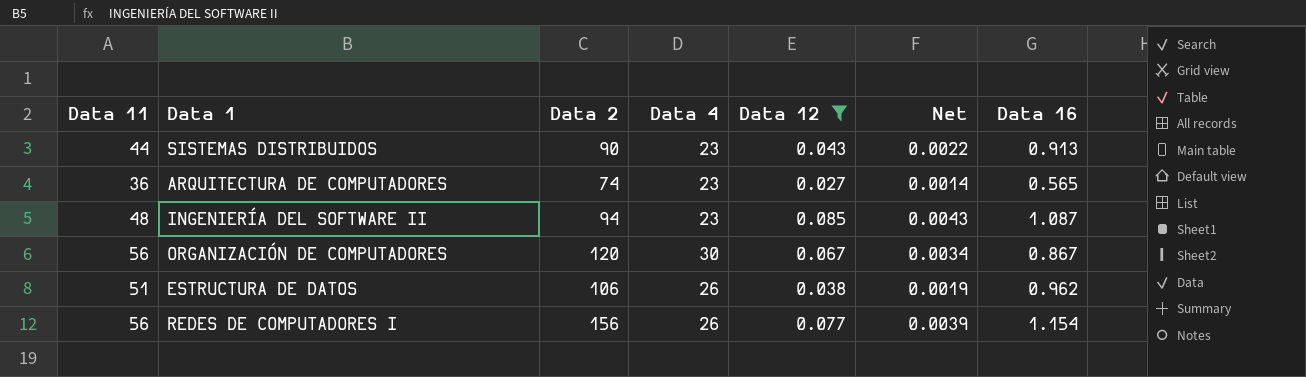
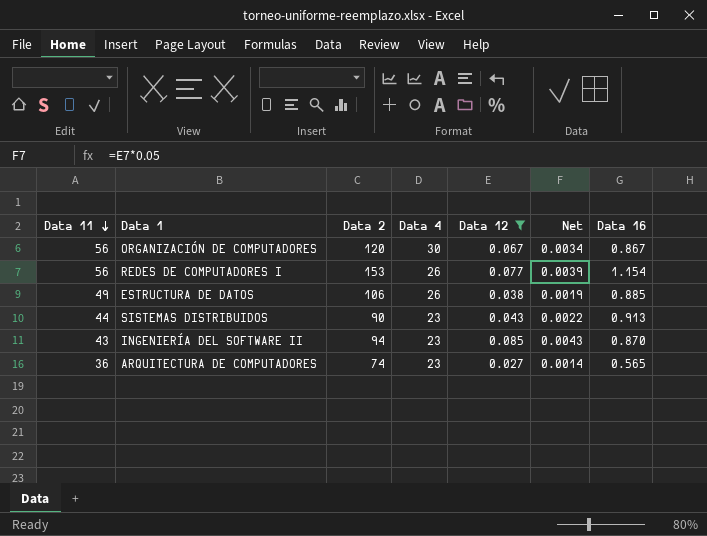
row order: none -> Data 11 descending
REDES DE COMPUTADORES I | Data 2: 156 -> 153
ESTRUCTURA DE DATOS | Data 11: 51 -> 49
ESTRUCTURA DE DATOS | Data 16: 0.962 -> 0.885
INGENIERÍA DEL SOFTWARE II | Data 11: 48 -> 43
INGENIERÍA DEL SOFTWARE II | Data 16: 1.087 -> 0.870

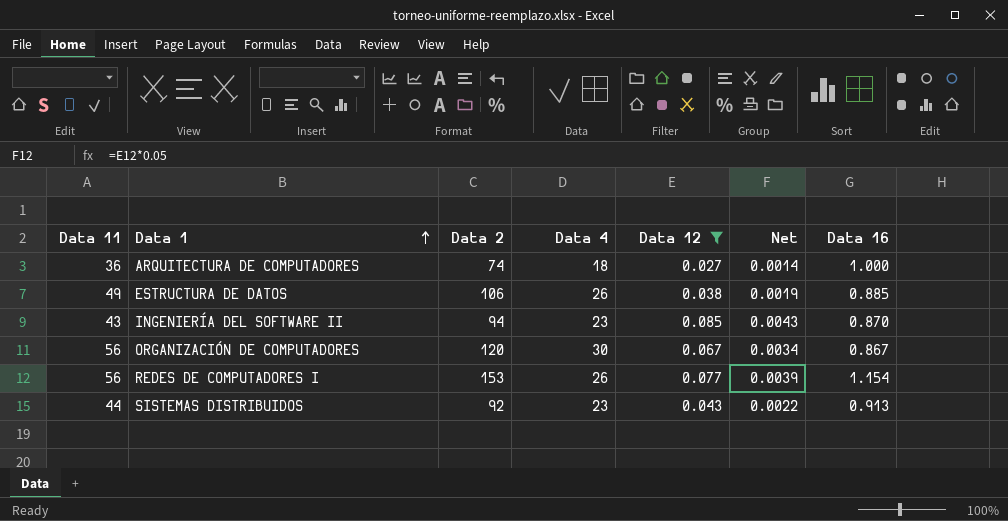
row order: Data 11 descending -> Data 1 ascending
ARQUITECTURA DE COMPUTADORES | Data 4: 23 -> 18
ARQUITECTURA DE COMPUTADORES | Data 16: 0.565 -> 1.000
SISTEMAS DISTRIBUIDOS | Data 2: 90 -> 92

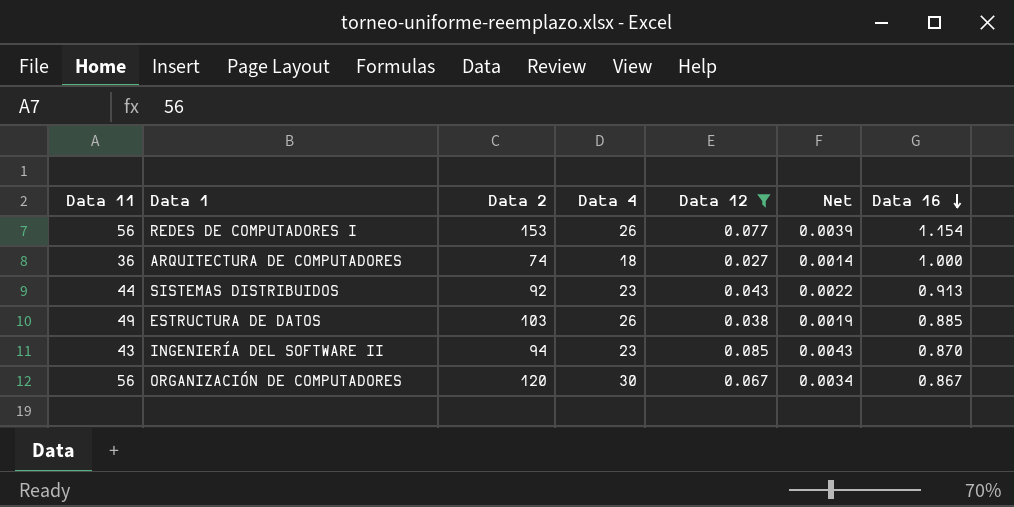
row order: Data 1 ascending -> Data 16 descending
ESTRUCTURA DE DATOS | Data 2: 106 -> 103

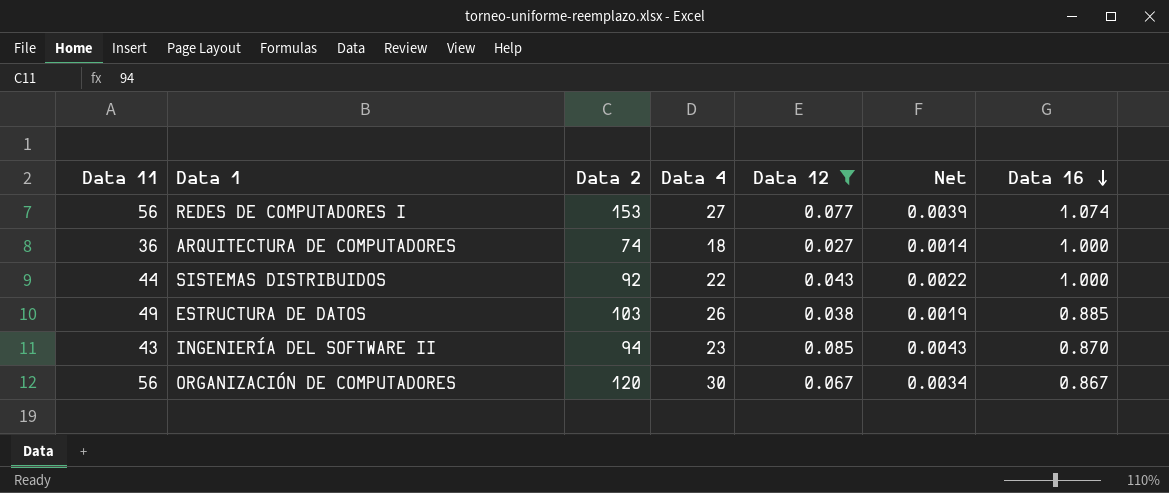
REDES DE COMPUTADORES I | Data 4: 26 -> 27
REDES DE COMPUTADORES I | Data 16: 1.154 -> 1.074
SISTEMAS DISTRIBUIDOS | Data 4: 23 -> 22
SISTEMAS DISTRIBUIDOS | Data 16: 0.913 -> 1.000

